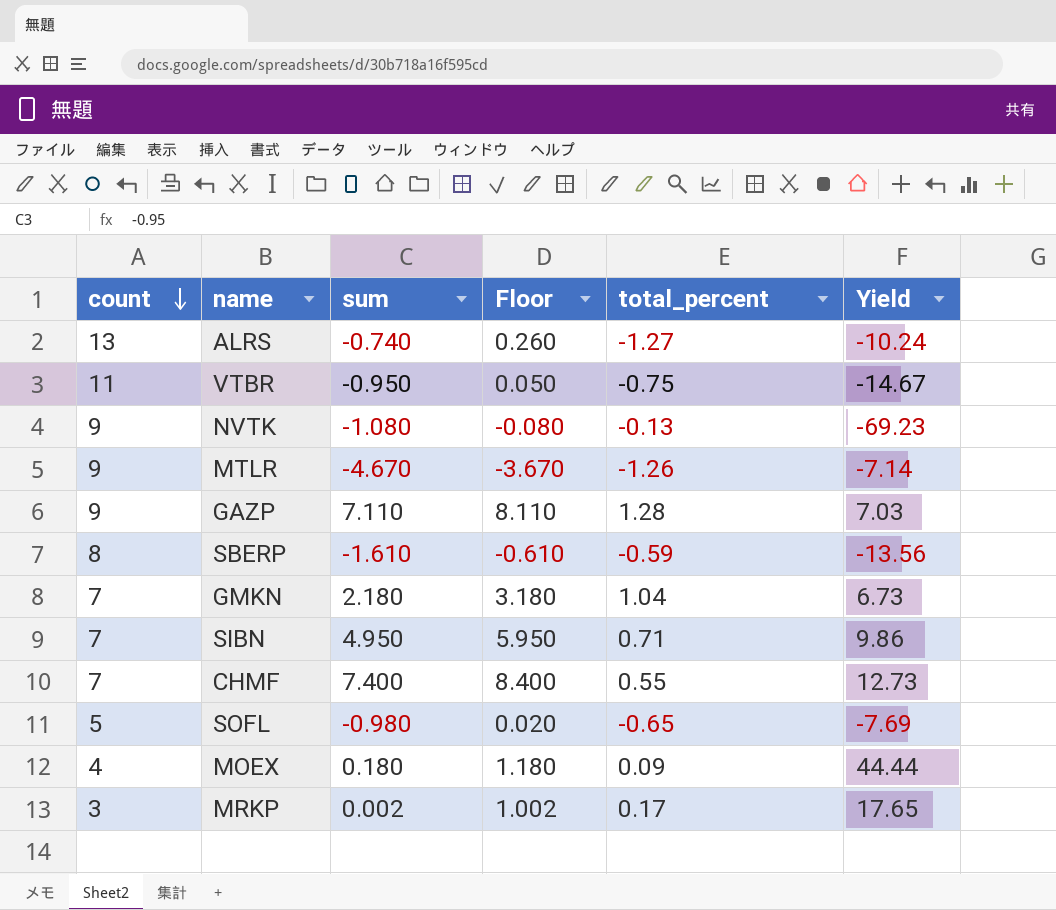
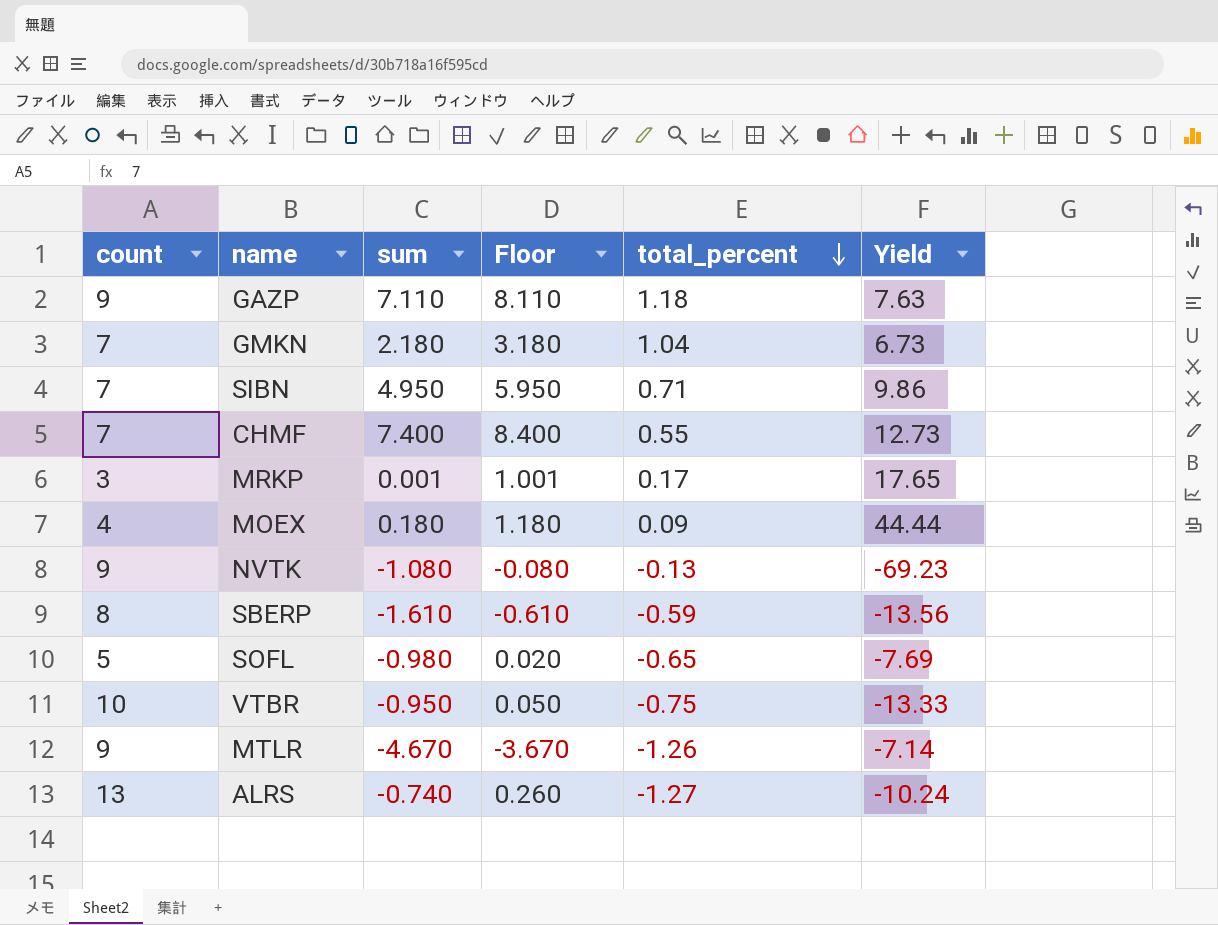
row order: count descending -> total_percent descending
GAZP | total_percent: 1.28 -> 1.18
GAZP | Yield: 7.03 -> 7.63
MRKP | sum: 0.002 -> 0.001
MRKP | Floor: 1.002 -> 1.001
VTBR | count: 11 -> 10
VTBR | Yield: -14.67 -> -13.33

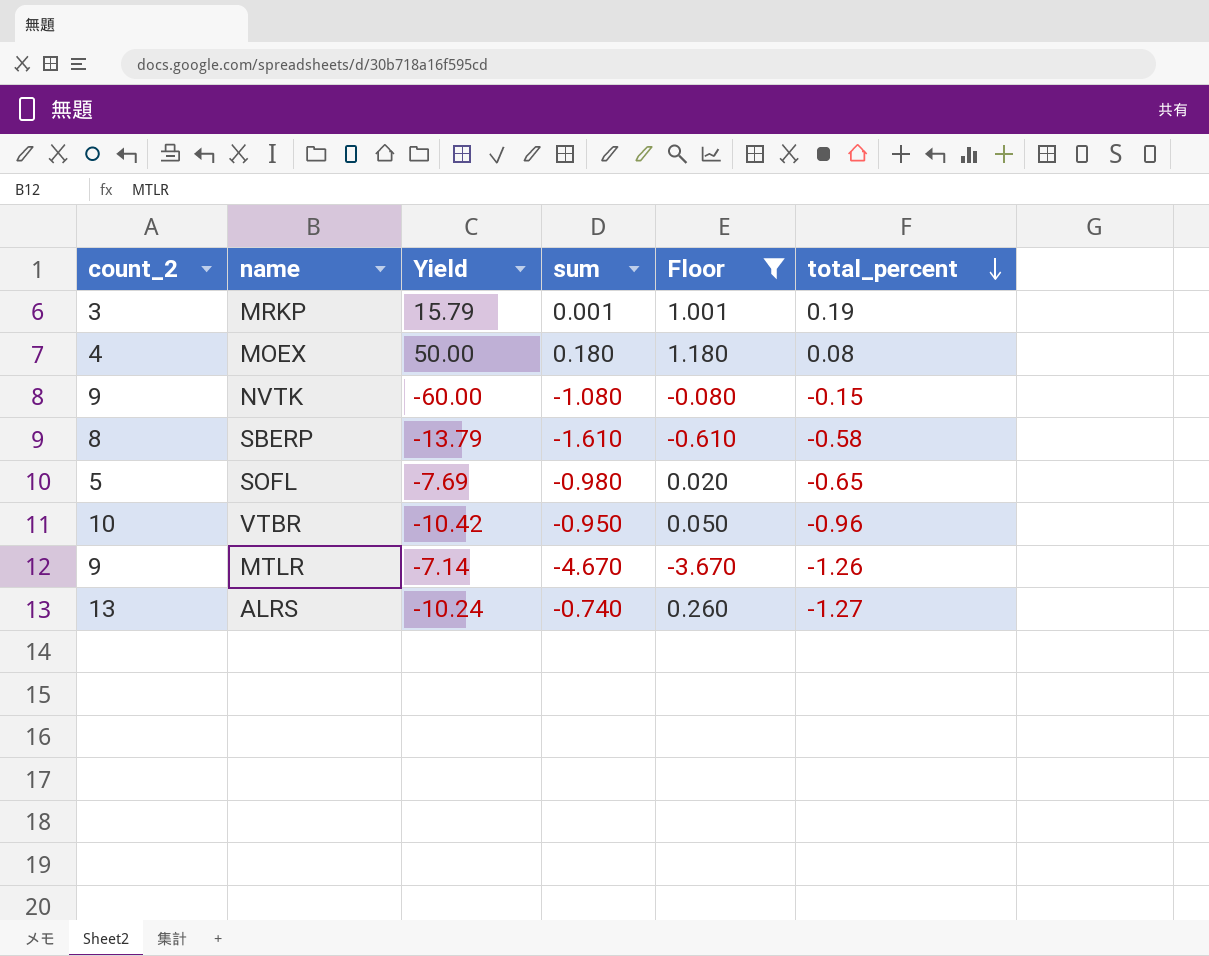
filter: none -> Floor <= 1.180
column name: count -> count_2
column Yield | position: 6 -> 3
MRKP | Yield: 17.65 -> 15.79
MRKP | total_percent: 0.17 -> 0.19
MOEX | Yield: 44.44 -> 50.00
MOEX | total_percent: 0.09 -> 0.08
NVTK | Yield: -69.23 -> -60.00
NVTK | total_percent: -0.13 -> -0.15
SBERP | Yield: -13.56 -> -13.79
SBERP | total_percent: -0.59 -> -0.58
VTBR | Yield: -13.33 -> -10.42
VTBR | total_percent: -0.75 -> -0.96

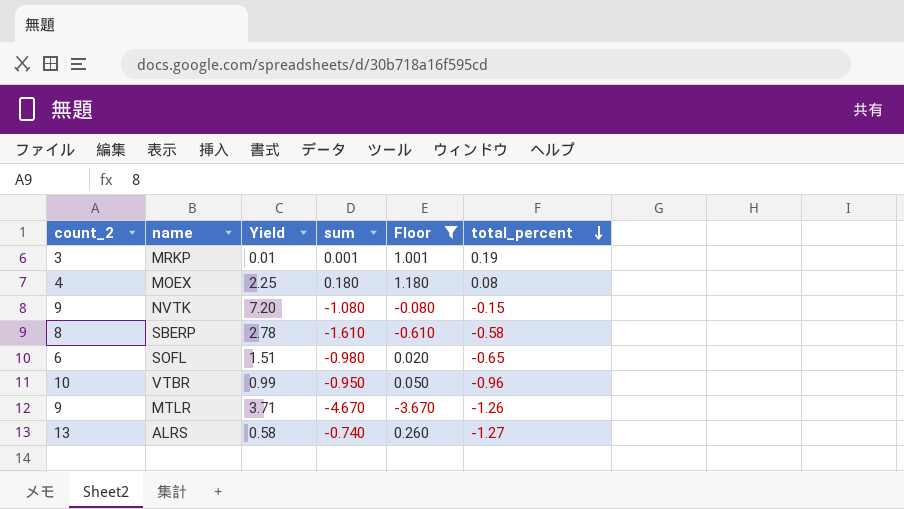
column Yield | formula: [count_2] / [total_percent] -> [sum] / [total_percent]
SOFL | count_2: 5 -> 6

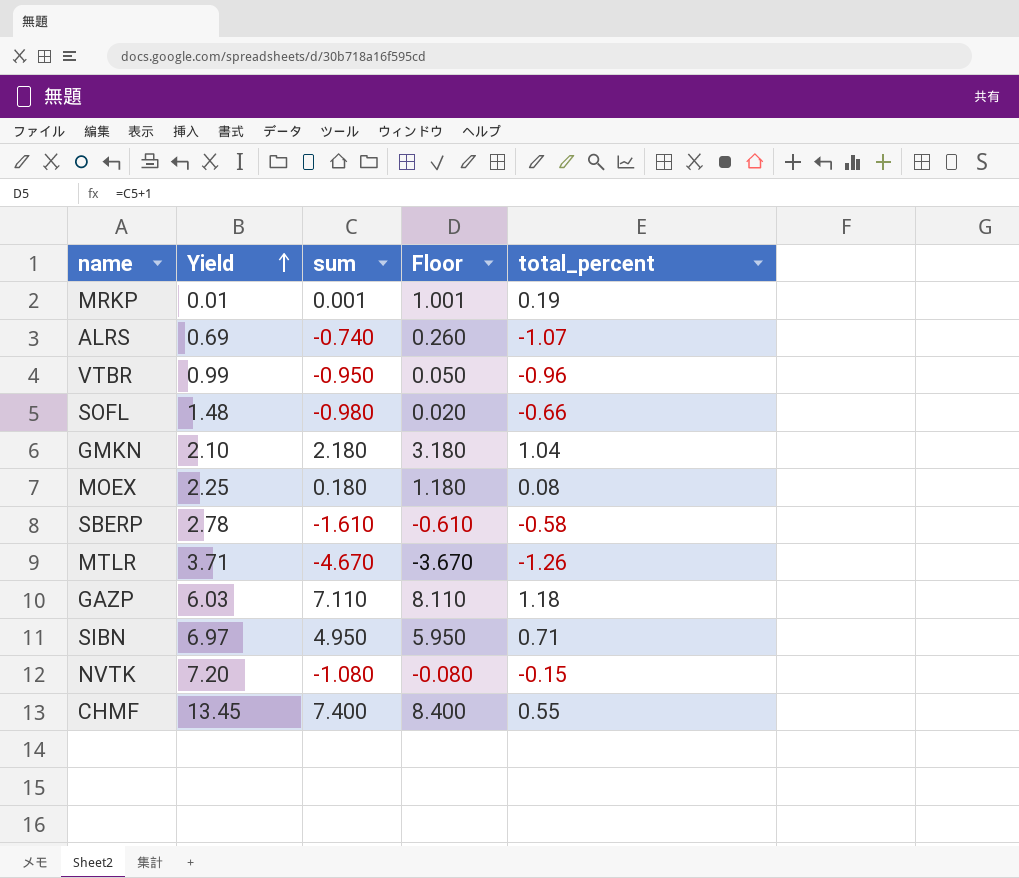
filter: Floor <= 1.180 -> none
row order: total_percent descending -> Yield ascending
column count_2 | position: 1 -> none
ALRS | Yield: 0.58 -> 0.69
ALRS | total_percent: -1.27 -> -1.07
SOFL | Yield: 1.51 -> 1.48
SOFL | total_percent: -0.65 -> -0.66

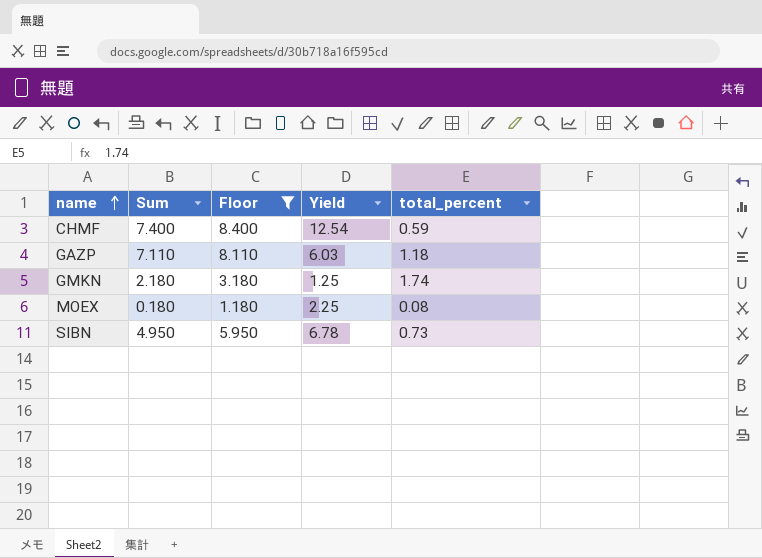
filter: none -> Floor >= 1.180
row order: Yield ascending -> name ascending
column name: sum -> Sum
column Yield | position: 2 -> 4
CHMF | Yield: 13.45 -> 12.54
CHMF | total_percent: 0.55 -> 0.59
GMKN | Yield: 2.10 -> 1.25
GMKN | total_percent: 1.04 -> 1.74
SIBN | Yield: 6.97 -> 6.78
SIBN | total_percent: 0.71 -> 0.73

